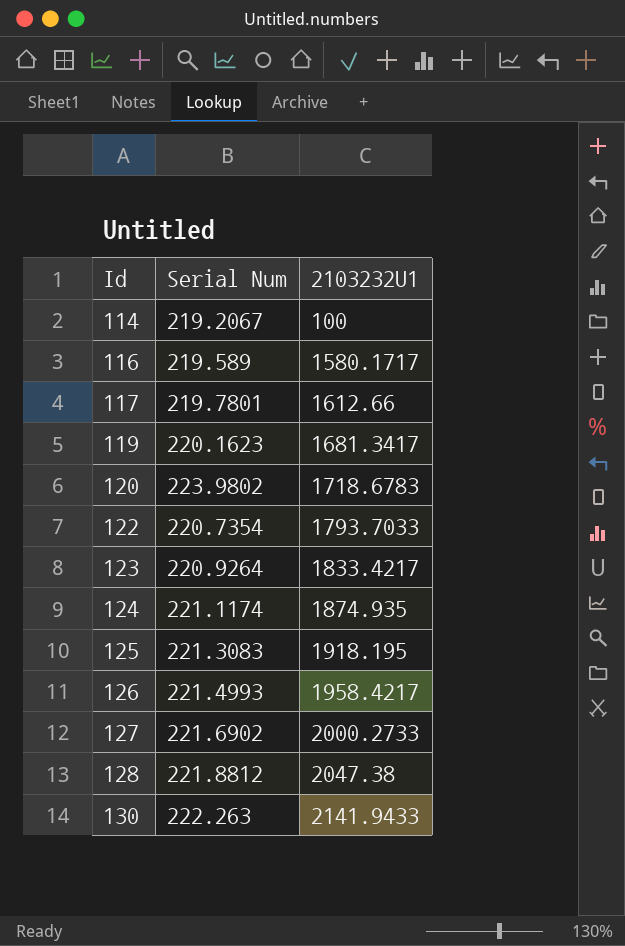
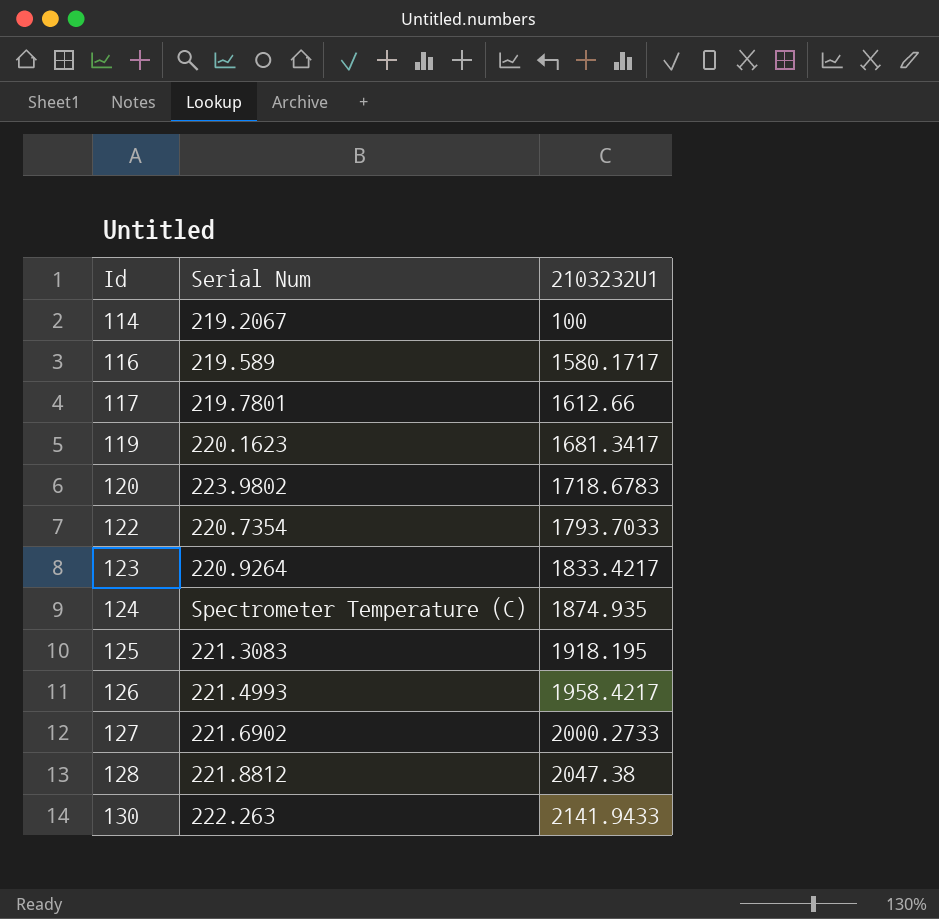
124 | Serial Num: 221.1174 -> Spectrometer Temperature (C)

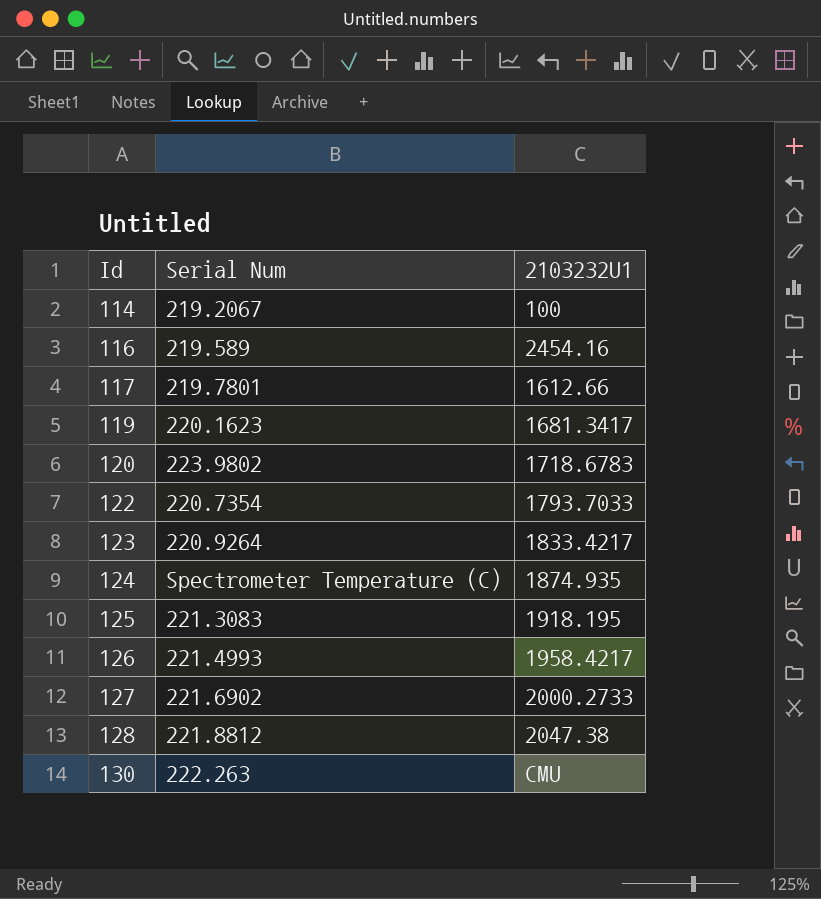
116 | 2103232U1: 1580.1717 -> 2454.16
130 | 2103232U1: 2141.9433 -> CMU

